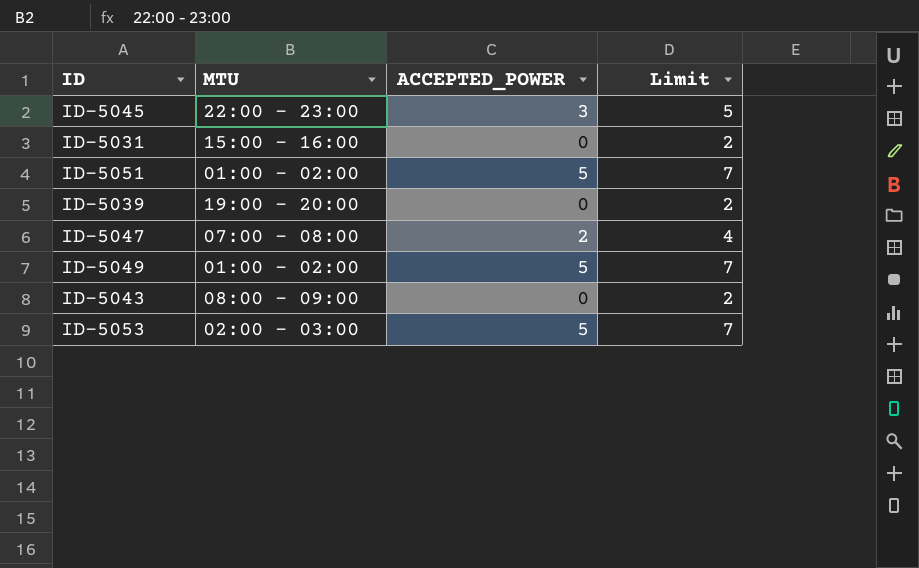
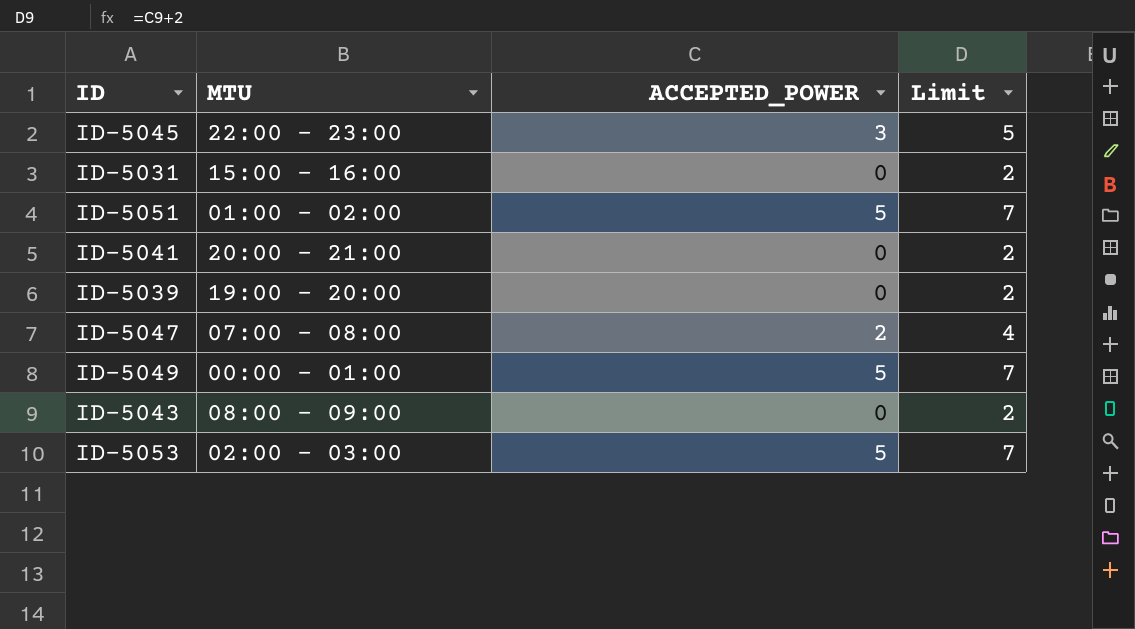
row ID-5041: none -> 20:00 - 21:00 | 0 | 2
ID-5049 | MTU: 01:00 - 02:00 -> 00:00 - 01:00

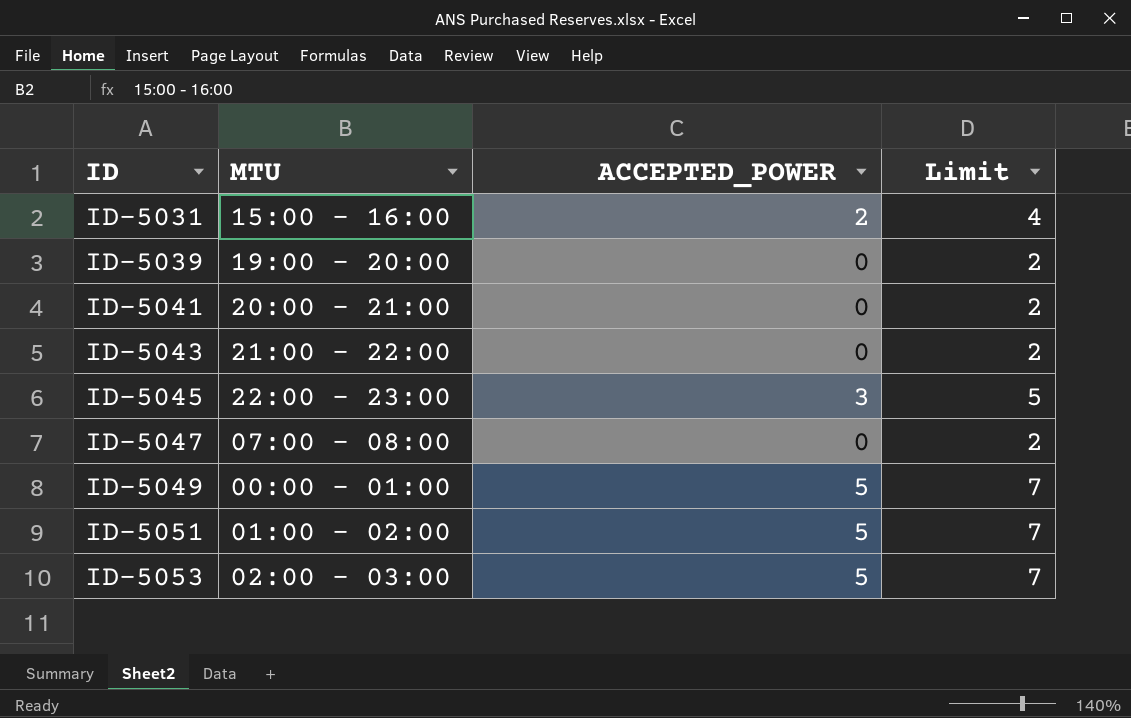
row order: none -> ID ascending
ID-5031 | ACCEPTED_POWER: 0 -> 2
ID-5031 | Limit: 2 -> 4
ID-5043 | MTU: 08:00 - 09:00 -> 21:00 - 22:00
ID-5047 | ACCEPTED_POWER: 2 -> 0
ID-5047 | Limit: 4 -> 2

